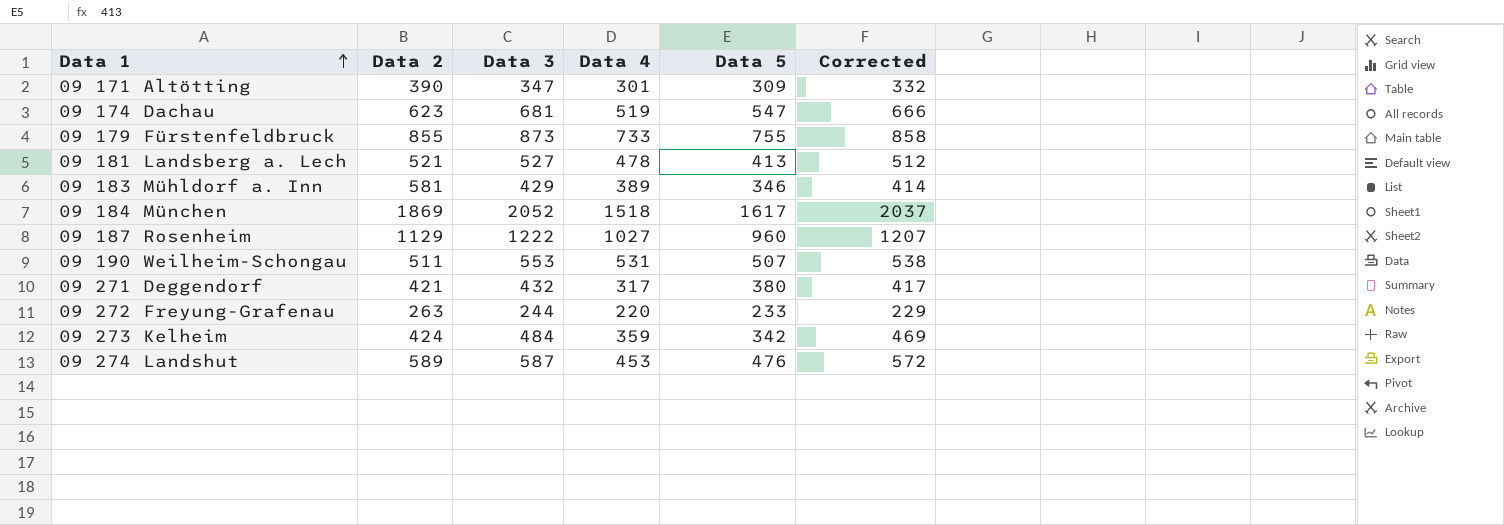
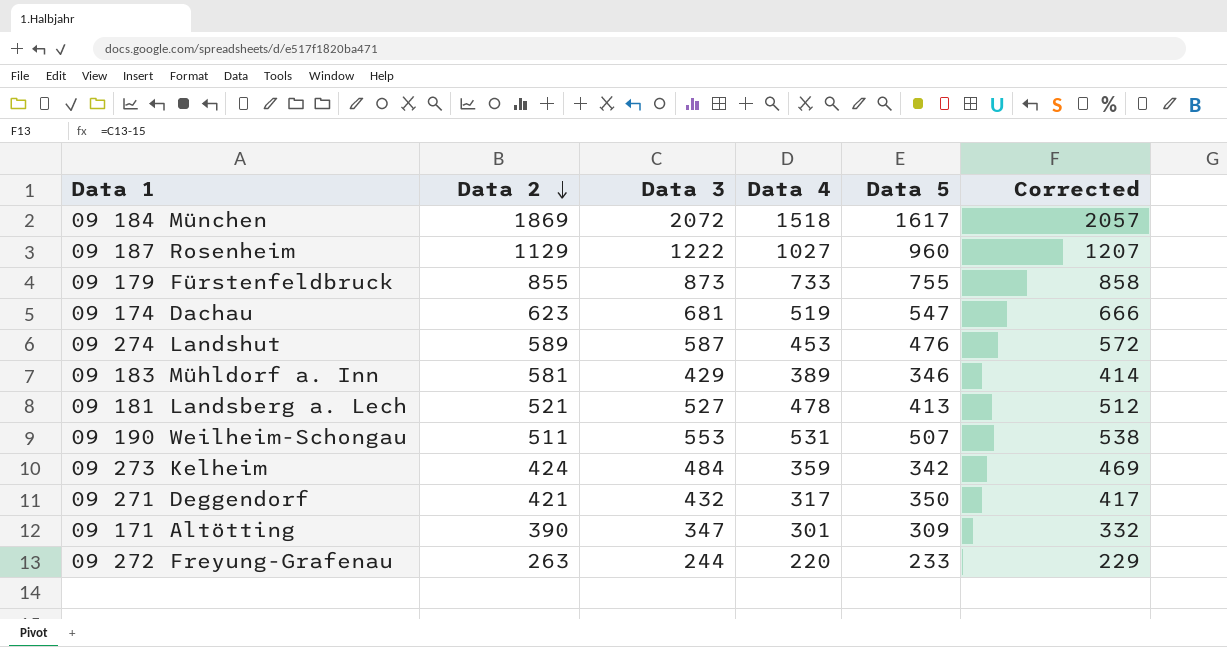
row order: Data 1 ascending -> Data 2 descending
09 184 München | Data 3: 2052 -> 2072
09 184 München | Corrected: 2037 -> 2057
09 271 Deggendorf | Data 5: 380 -> 350

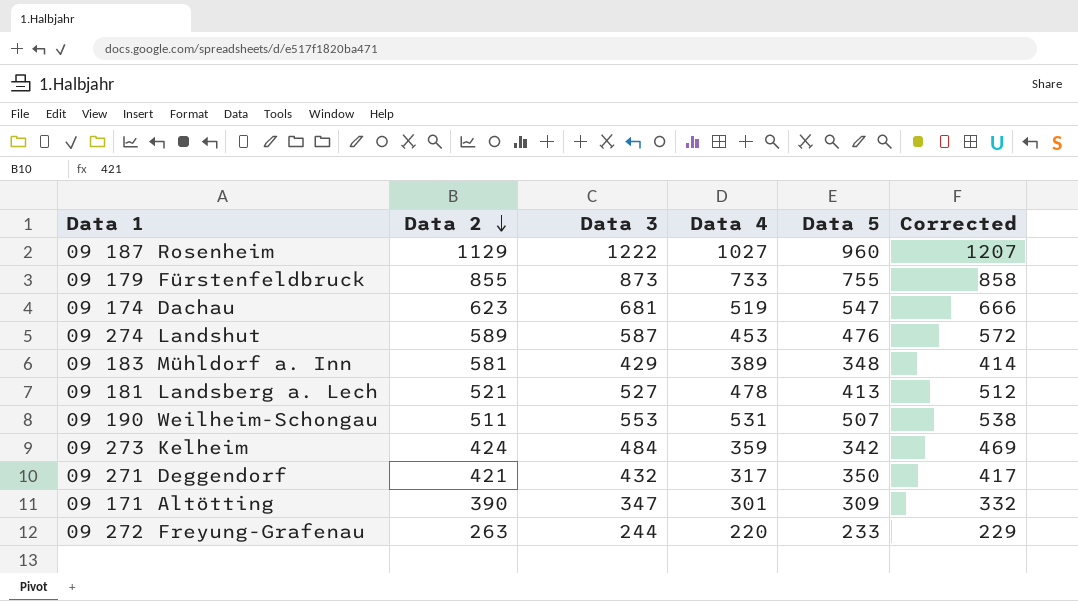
row 09 184 München: 1869 | 2072 | 1518 | 1617 | 2057 -> none
09 183 Mühldorf a. Inn | Data 5: 346 -> 348

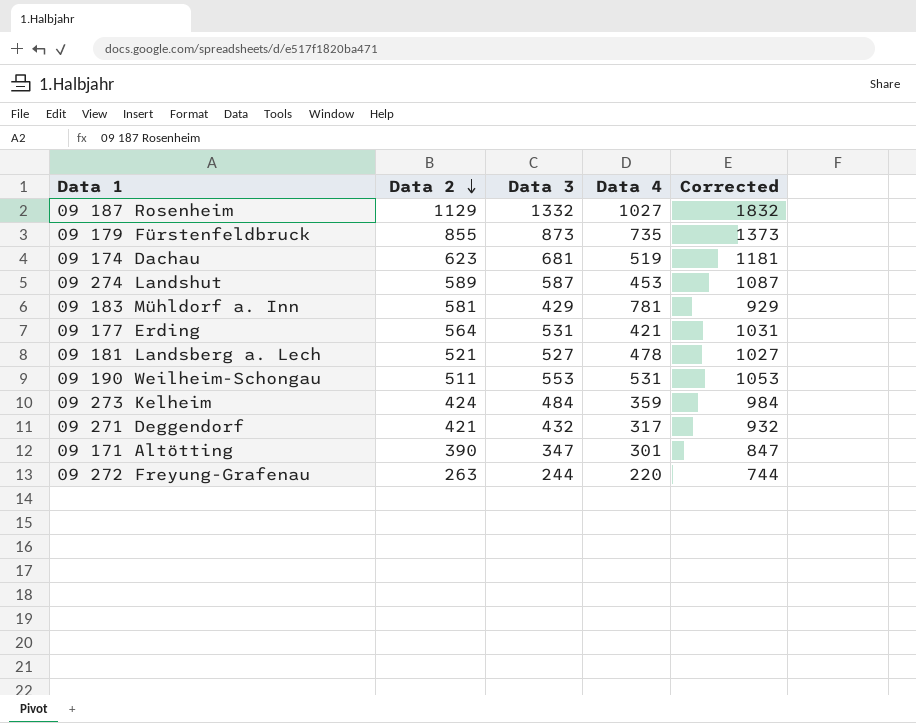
column Data 5 | position: 5 -> none
column Corrected | formula: [Data 3] - 15 -> [Data 3] + 500
09 187 Rosenheim | Data 3: 1222 -> 1332
09 179 Fürstenfeldbruck | Data 4: 733 -> 735
09 183 Mühldorf a. Inn | Data 4: 389 -> 781
row 09 177 Erding: none -> 564 | 531 | 421 | 1031

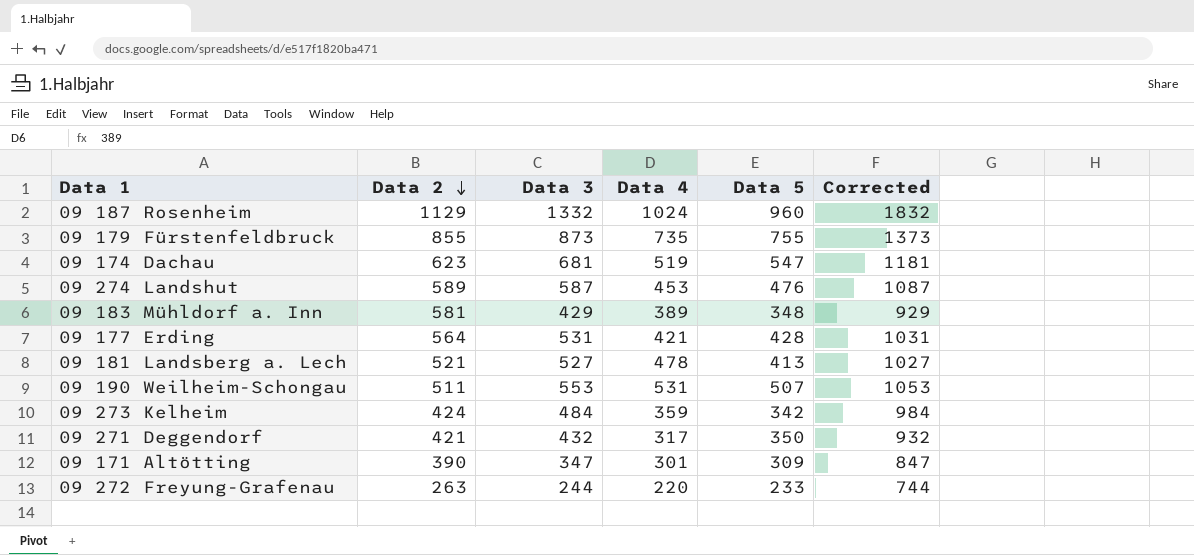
column Data 5 | position: none -> 5
09 187 Rosenheim | Data 4: 1027 -> 1024
09 183 Mühldorf a. Inn | Data 4: 781 -> 389

